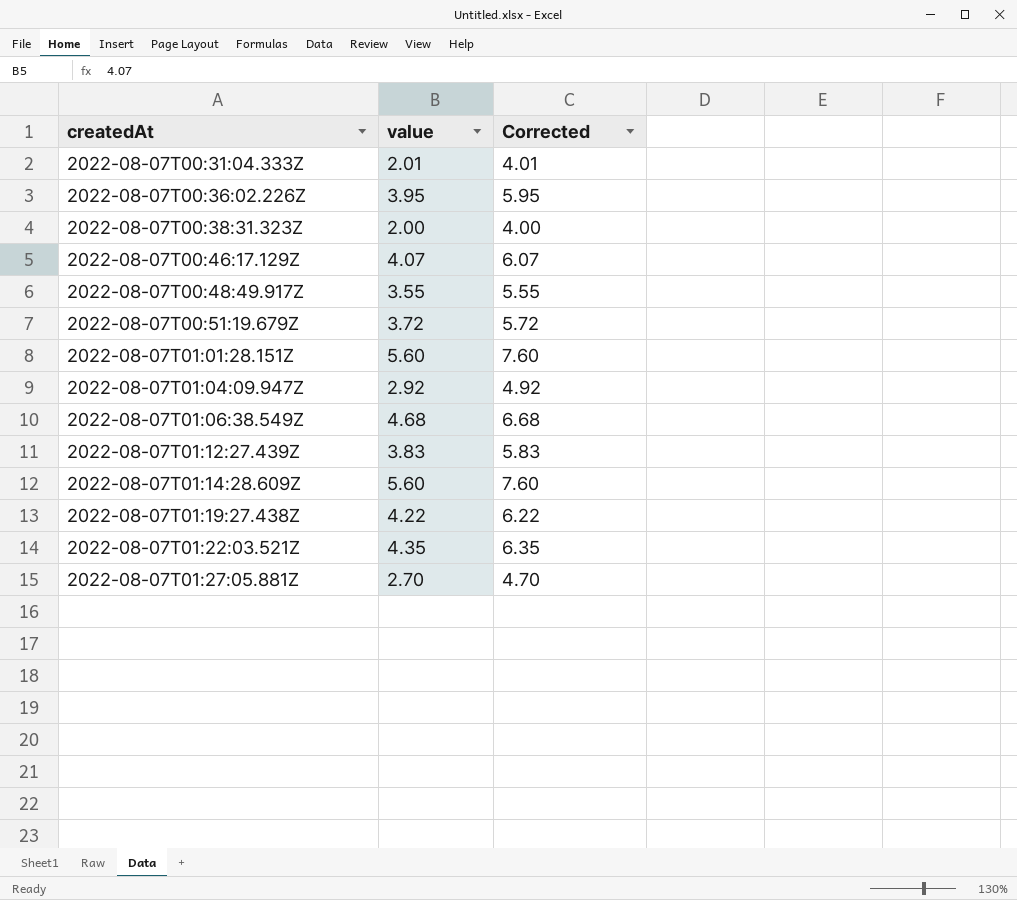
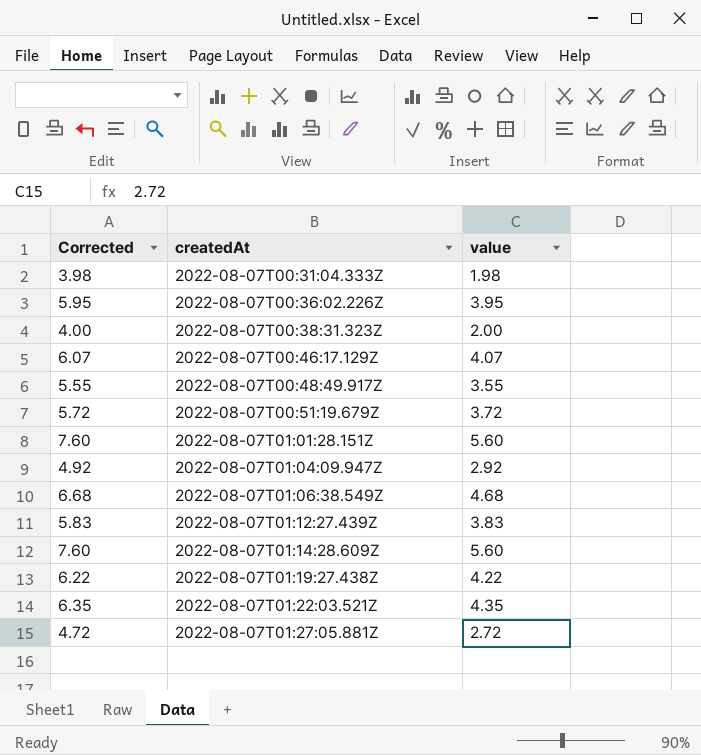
column Corrected | position: 3 -> 1
2022-08-07T00:31:04.333Z | Corrected: 4.01 -> 3.98
2022-08-07T00:31:04.333Z | value: 2.01 -> 1.98
2022-08-07T01:27:05.881Z | Corrected: 4.70 -> 4.72
2022-08-07T01:27:05.881Z | value: 2.70 -> 2.72

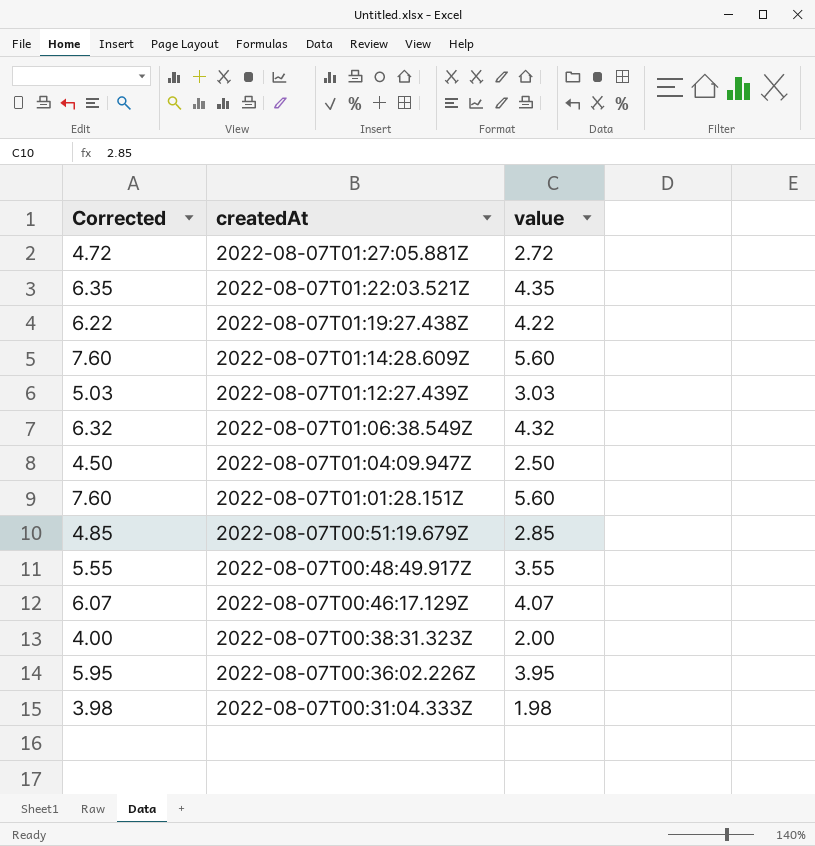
row order: createdAt ascending -> createdAt descending
2022-08-07T01:12:27.439Z | Corrected: 5.83 -> 5.03
2022-08-07T01:12:27.439Z | value: 3.83 -> 3.03
2022-08-07T01:06:38.549Z | Corrected: 6.68 -> 6.32
2022-08-07T01:06:38.549Z | value: 4.68 -> 4.32
2022-08-07T01:04:09.947Z | Corrected: 4.92 -> 4.50
2022-08-07T01:04:09.947Z | value: 2.92 -> 2.50
2022-08-07T00:51:19.679Z | Corrected: 5.72 -> 4.85
2022-08-07T00:51:19.679Z | value: 3.72 -> 2.85

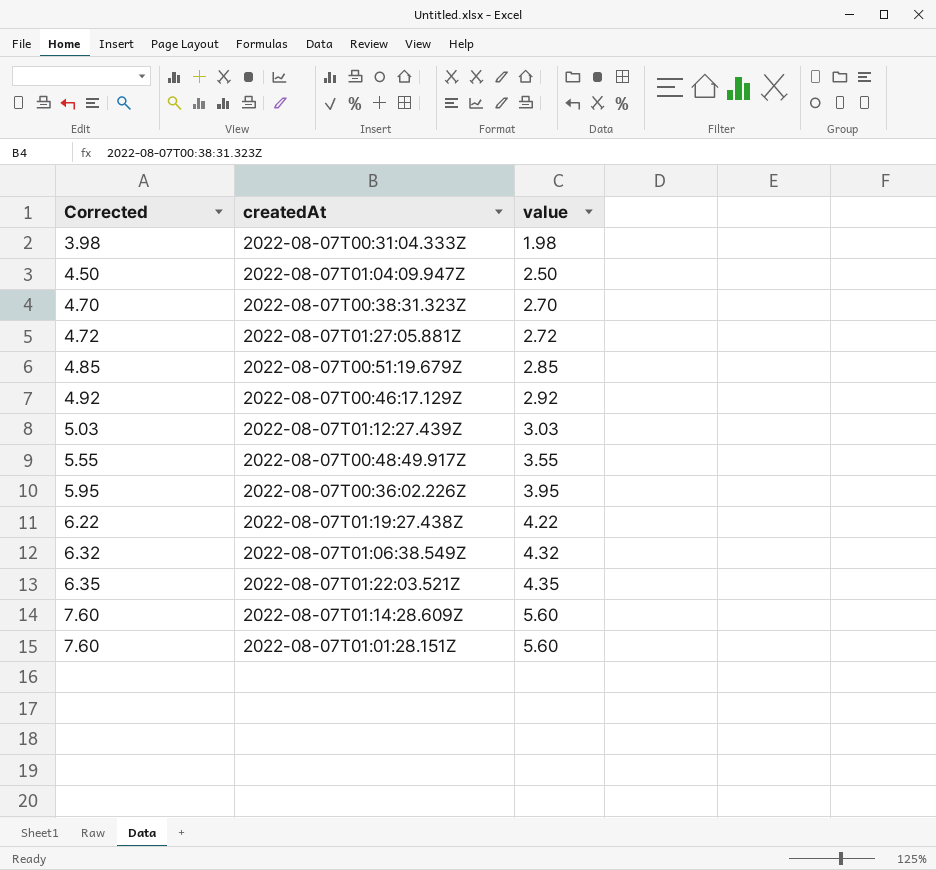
row order: createdAt descending -> Corrected ascending
2022-08-07T00:38:31.323Z | Corrected: 4.00 -> 4.70
2022-08-07T00:38:31.323Z | value: 2.00 -> 2.70
2022-08-07T00:46:17.129Z | Corrected: 6.07 -> 4.92
2022-08-07T00:46:17.129Z | value: 4.07 -> 2.92

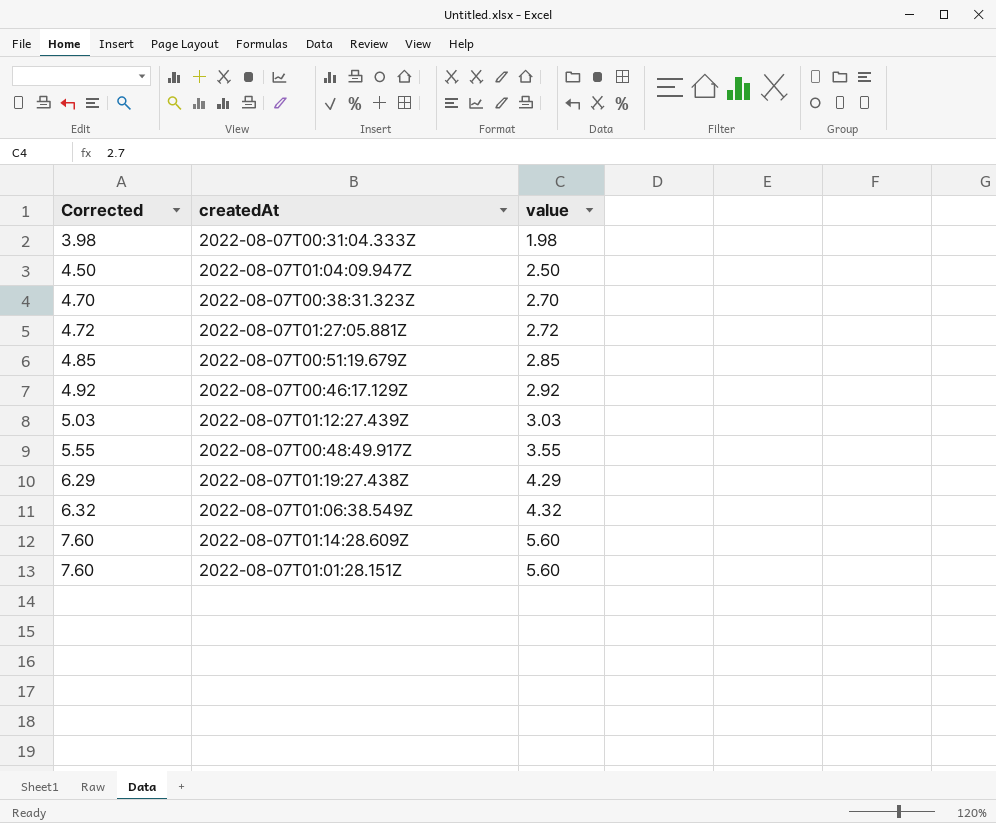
row 2022-08-07T00:36:02.226Z: 5.95 | 3.95 -> none
row 2022-08-07T01:22:03.521Z: 6.35 | 4.35 -> none
2022-08-07T01:19:27.438Z | Corrected: 6.22 -> 6.29
2022-08-07T01:19:27.438Z | value: 4.22 -> 4.29

